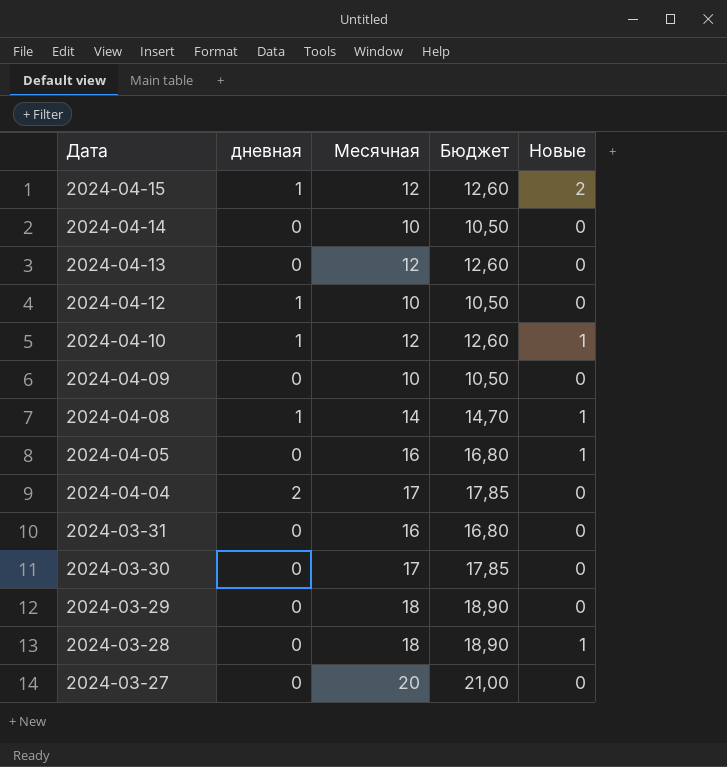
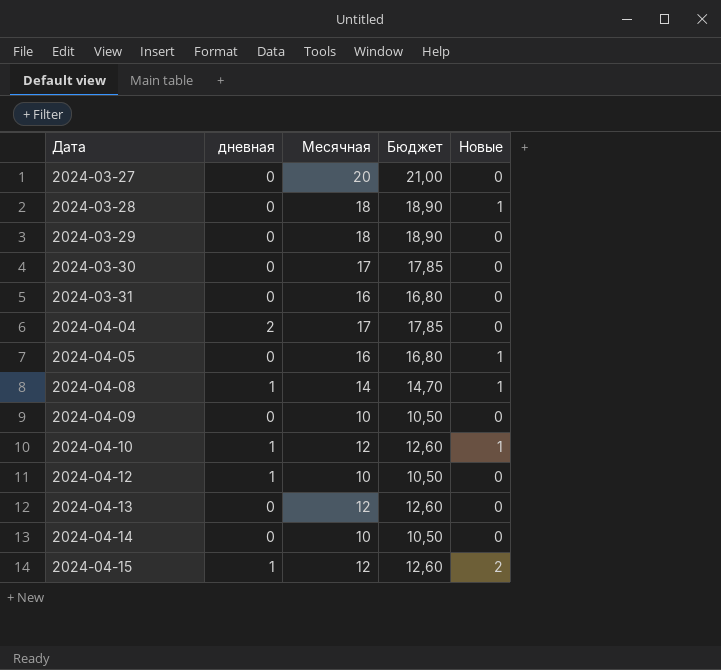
row order: Дата descending -> Дата ascending

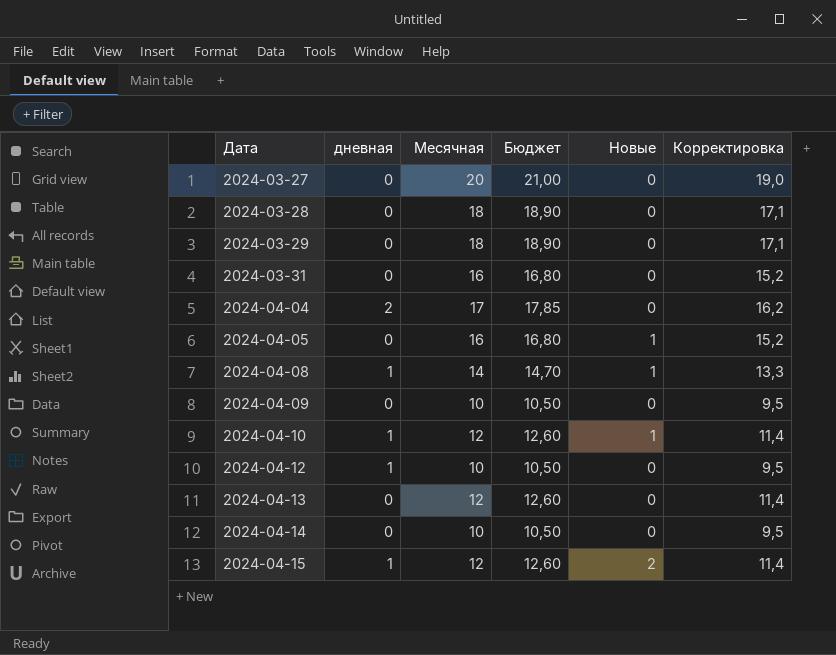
column Корректировка | formula: none -> [Месячная] * 0,95
row 2024-03-30: 0 | 17 | 17,85 | 0 -> none
2024-03-28 | Новые: 1 -> 0

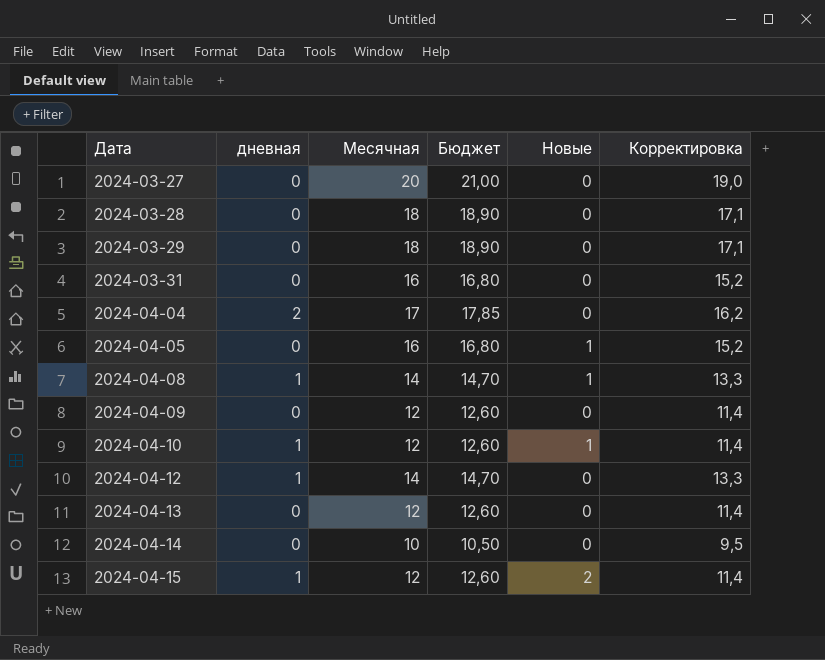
2024-04-09 | Месячная: 10 -> 12
2024-04-09 | Бюджет: 10,50 -> 12,60
2024-04-09 | Корректировка: 9,5 -> 11,4
2024-04-12 | Месячная: 10 -> 14
2024-04-12 | Бюджет: 10,50 -> 14,70
2024-04-12 | Корректировка: 9,5 -> 13,3

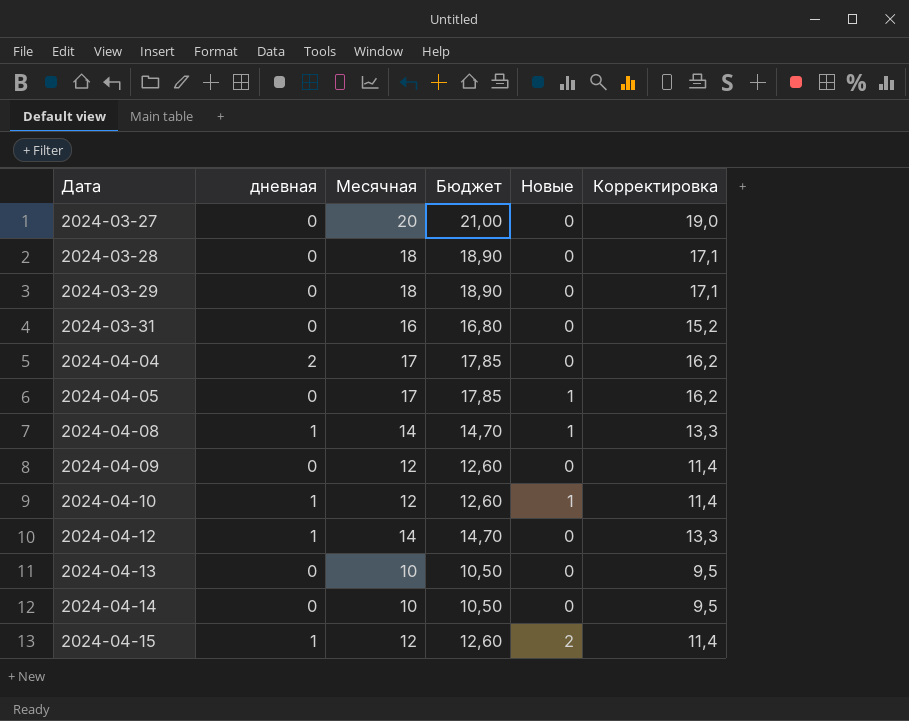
2024-04-05 | Месячная: 16 -> 17
2024-04-05 | Бюджет: 16,80 -> 17,85
2024-04-05 | Корректировка: 15,2 -> 16,2
2024-04-13 | Месячная: 12 -> 10
2024-04-13 | Бюджет: 12,60 -> 10,50
2024-04-13 | Корректировка: 11,4 -> 9,5

